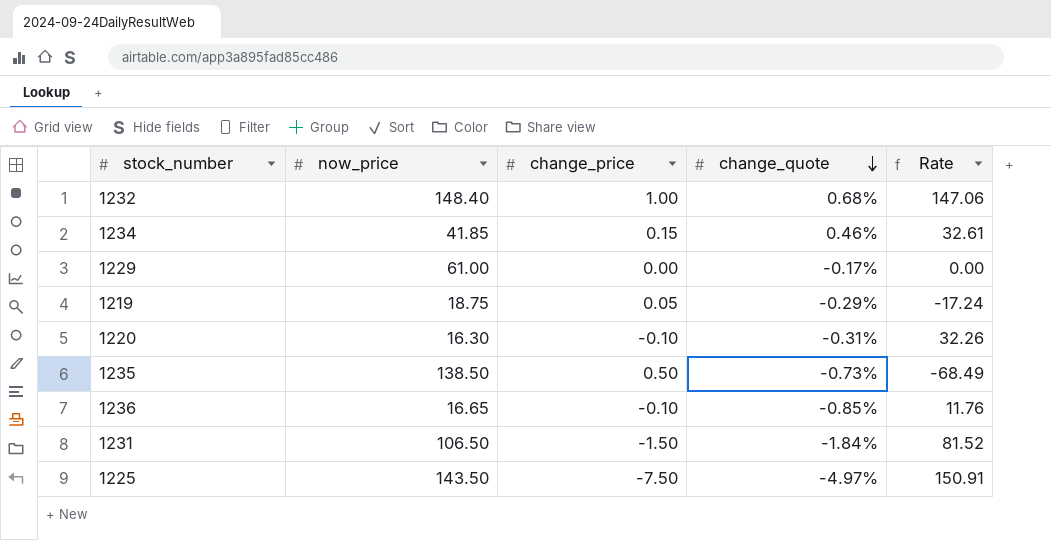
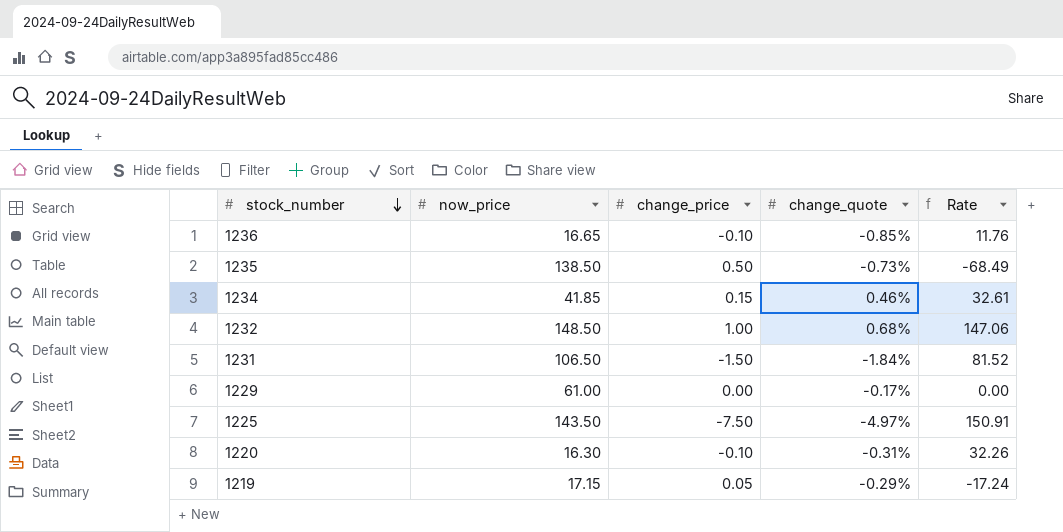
row order: change_quote descending -> stock_number descending
1232 | now_price: 148.40 -> 148.50
1219 | now_price: 18.75 -> 17.15

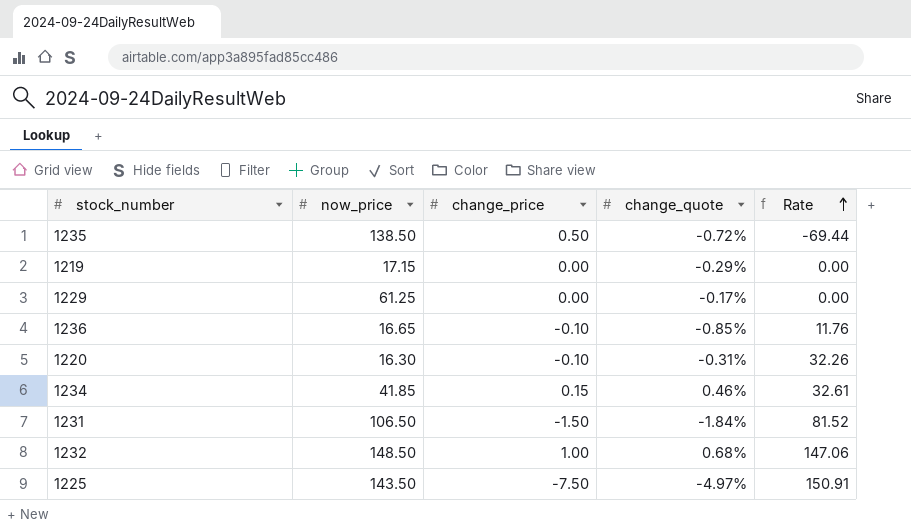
row order: stock_number descending -> Rate ascending
1235 | change_quote: -0.73% -> -0.72%
1235 | Rate: -68.49 -> -69.44
1219 | change_price: 0.05 -> 0.00
1219 | Rate: -17.24 -> 0.00
1229 | now_price: 61.00 -> 61.25

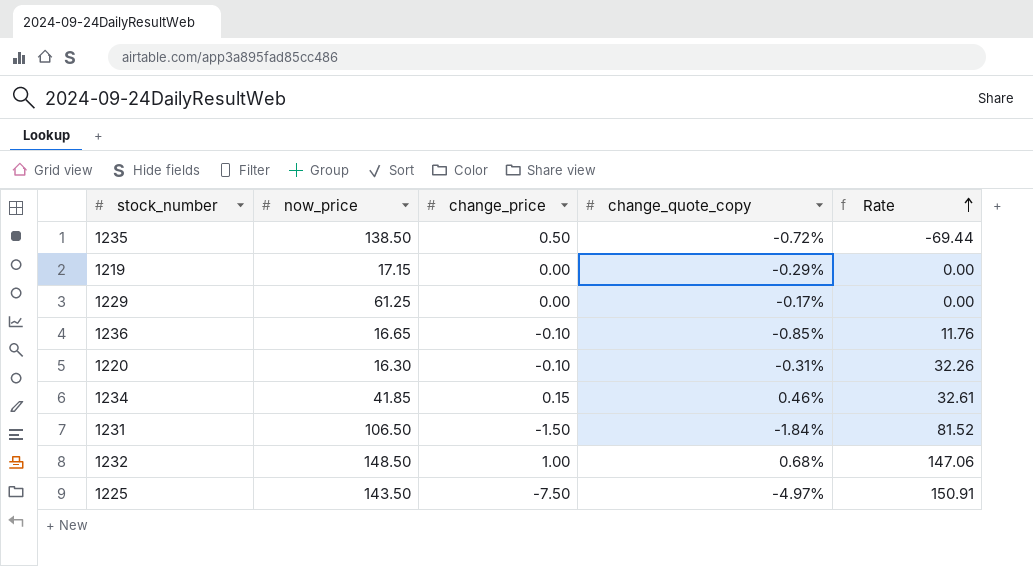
column name: change_quote -> change_quote_copy

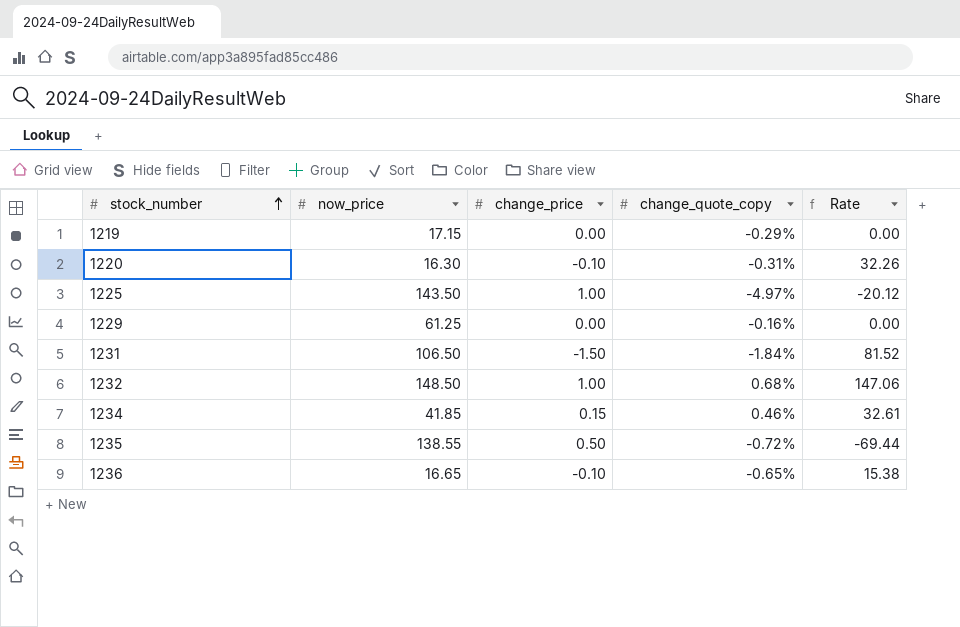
row order: Rate ascending -> stock_number ascending
1225 | change_price: -7.50 -> 1.00
1225 | Rate: 150.91 -> -20.12
1229 | change_quote_copy: -0.17% -> -0.16%
1235 | now_price: 138.50 -> 138.55
1236 | change_quote_copy: -0.85% -> -0.65%
1236 | Rate: 11.76 -> 15.38

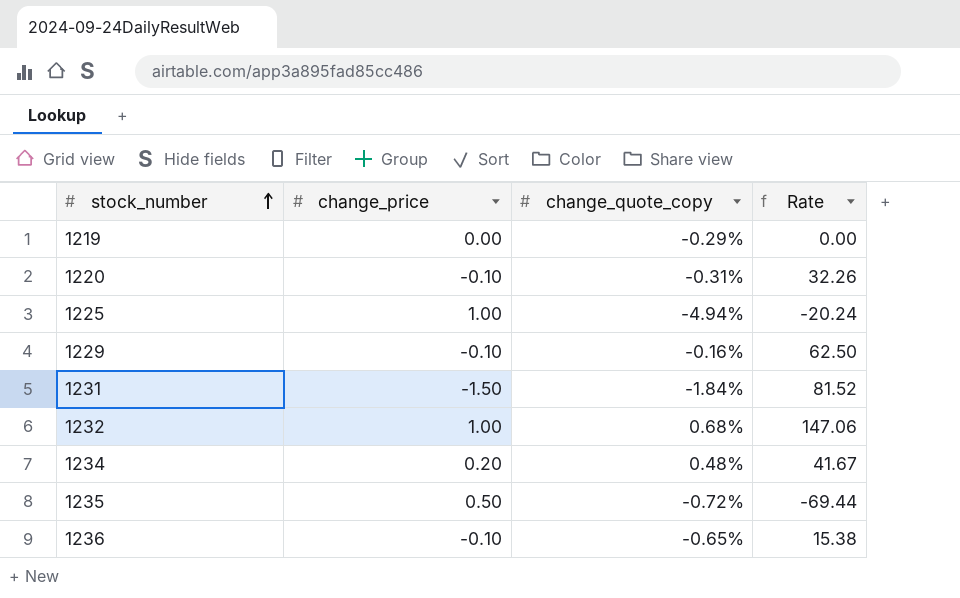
column now_price | position: 2 -> none
1225 | change_quote_copy: -4.97% -> -4.94%
1225 | Rate: -20.12 -> -20.24
1229 | change_price: 0.00 -> -0.10
1229 | Rate: 0.00 -> 62.50
1234 | change_price: 0.15 -> 0.20
1234 | change_quote_copy: 0.46% -> 0.48%
1234 | Rate: 32.61 -> 41.67

